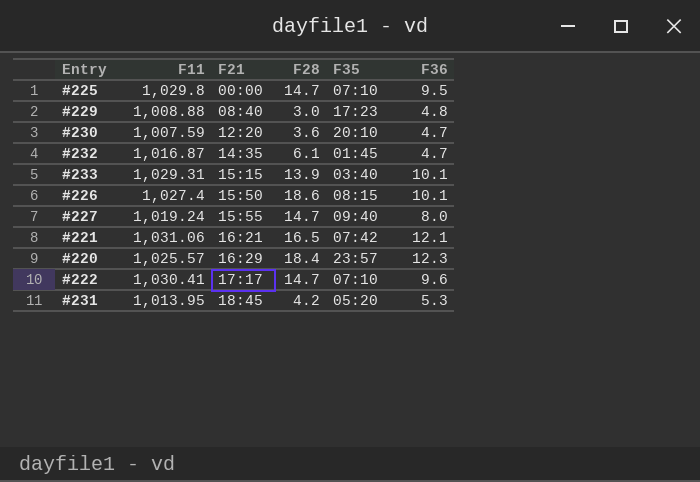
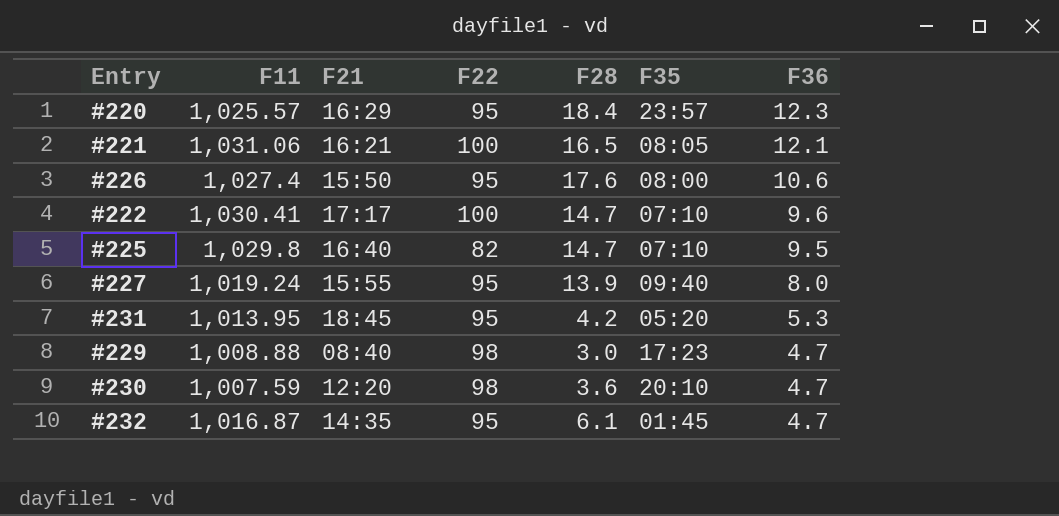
row order: F21 ascending -> F36 descending
column F22 | position: none -> 4
row #233: 1,029.31 | 15:15 | 13.9 | 03:40 | 10.1 -> none
#221 | F35: 07:42 -> 08:05
#226 | F28: 18.6 -> 17.6
#226 | F35: 08:15 -> 08:00
#226 | F36: 10.1 -> 10.6
#225 | F21: 00:00 -> 16:40
#227 | F28: 14.7 -> 13.9
#229 | F36: 4.8 -> 4.7

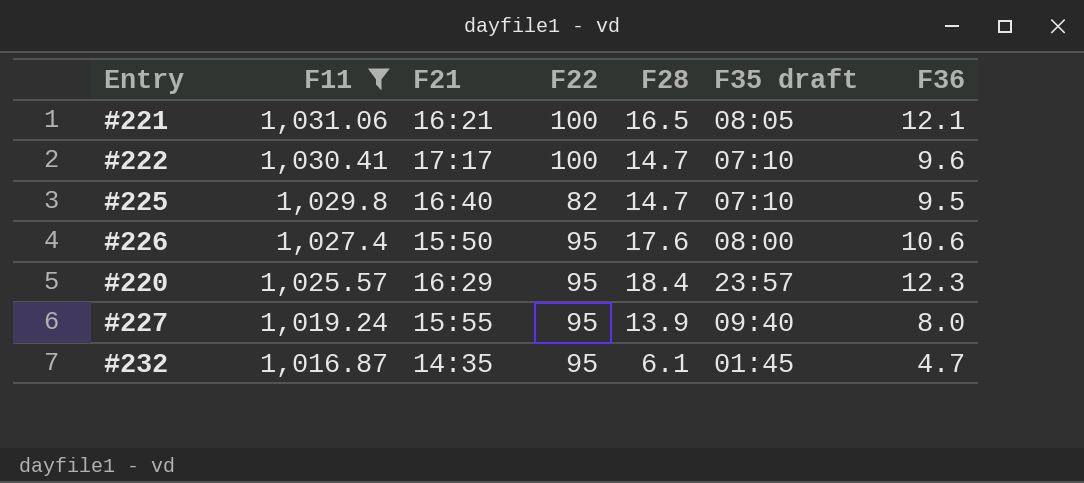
filter: none -> F11 >= 1,016.87
row order: F36 descending -> F11 descending
column name: F35 -> F35 draft

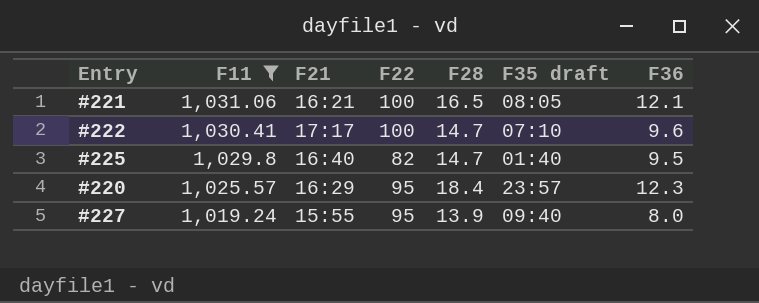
row #226: 1,027.4 | 15:50 | 95 | 17.6 | 08:00 | 10.6 -> none
row #232: 1,016.87 | 14:35 | 95 | 6.1 | 01:45 | 4.7 -> none
#225 | F35 draft: 07:10 -> 01:40

